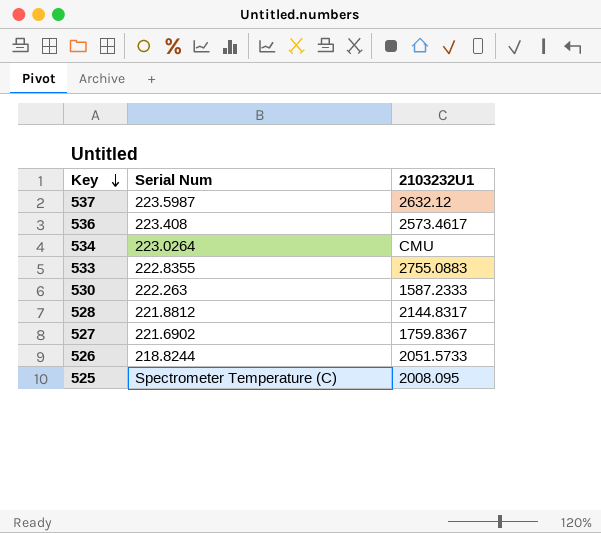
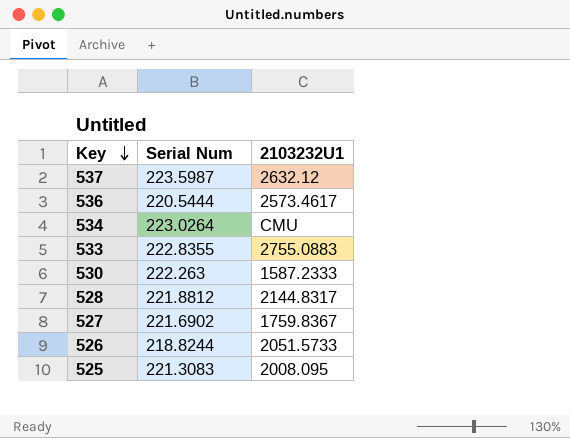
536 | Serial Num: 223.408 -> 220.5444
525 | Serial Num: Spectrometer Temperature (C) -> 221.3083

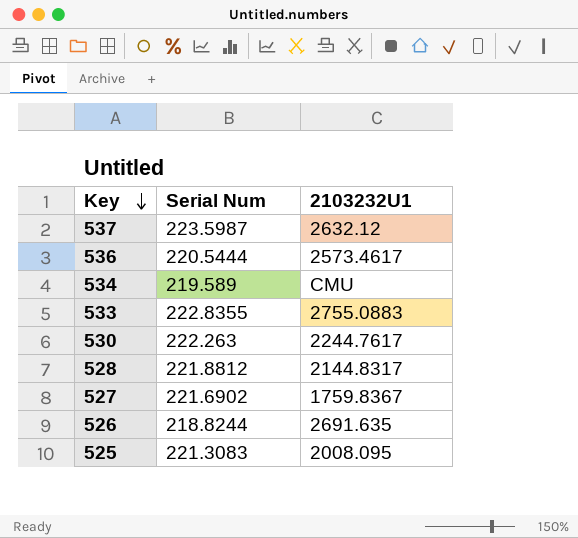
534 | Serial Num: 223.0264 -> 219.589
530 | 2103232U1: 1587.2333 -> 2244.7617
526 | 2103232U1: 2051.5733 -> 2691.635

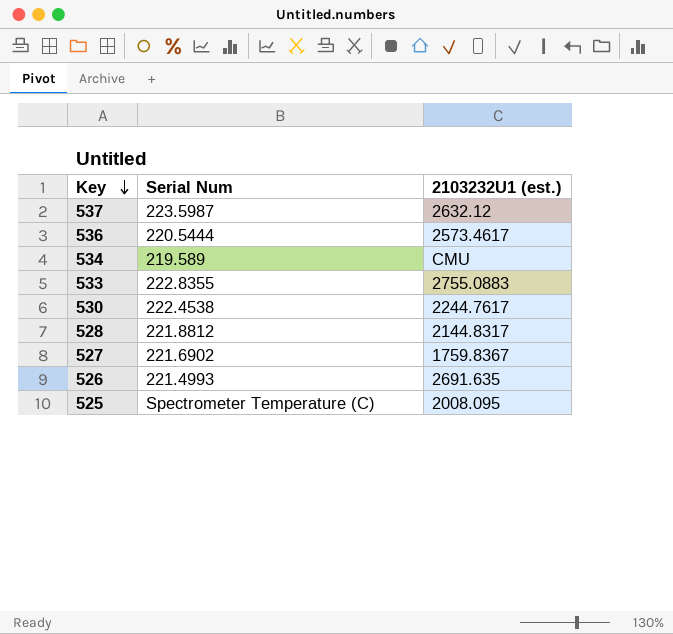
column name: 2103232U1 -> 2103232U1 (est.)
530 | Serial Num: 222.263 -> 222.4538
526 | Serial Num: 218.8244 -> 221.4993
525 | Serial Num: 221.3083 -> Spectrometer Temperature (C)

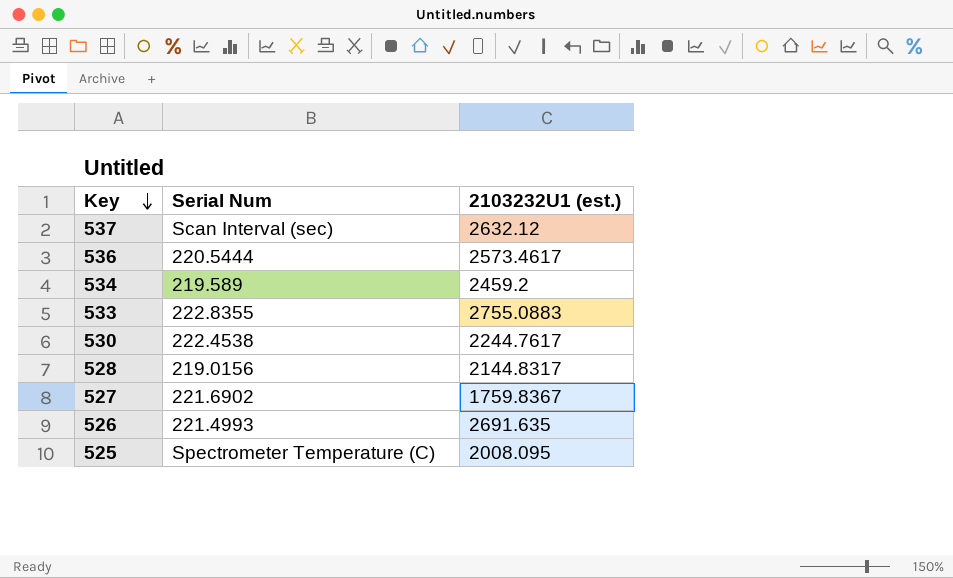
537 | Serial Num: 223.5987 -> Scan Interval (sec)
534 | 2103232U1 (est.): CMU -> 2459.2
528 | Serial Num: 221.8812 -> 219.0156

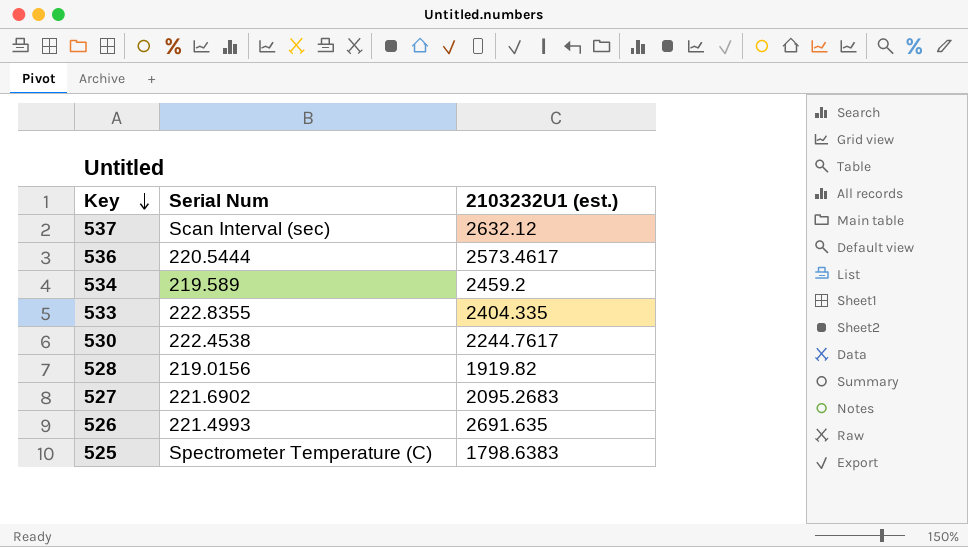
533 | 2103232U1 (est.): 2755.0883 -> 2404.335
528 | 2103232U1 (est.): 2144.8317 -> 1919.82
527 | 2103232U1 (est.): 1759.8367 -> 2095.2683
525 | 2103232U1 (est.): 2008.095 -> 1798.6383

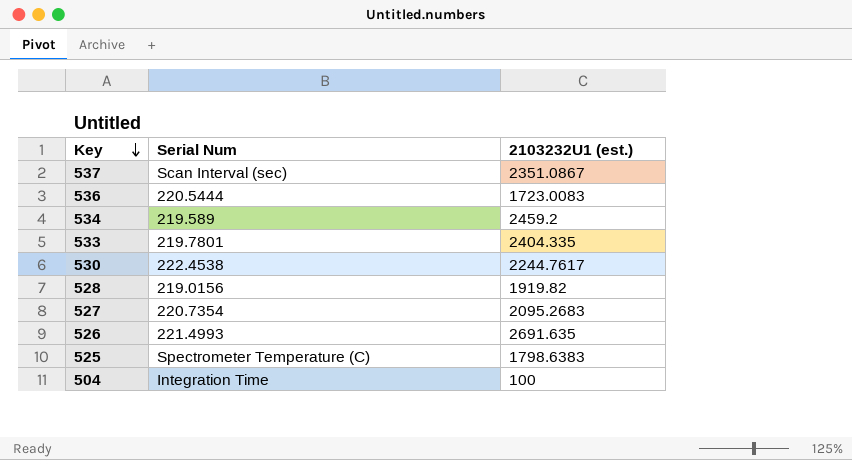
537 | 2103232U1 (est.): 2632.12 -> 2351.0867
536 | 2103232U1 (est.): 2573.4617 -> 1723.0083
533 | Serial Num: 222.8355 -> 219.7801
527 | Serial Num: 221.6902 -> 220.7354
row 504: none -> Integration Time | 100

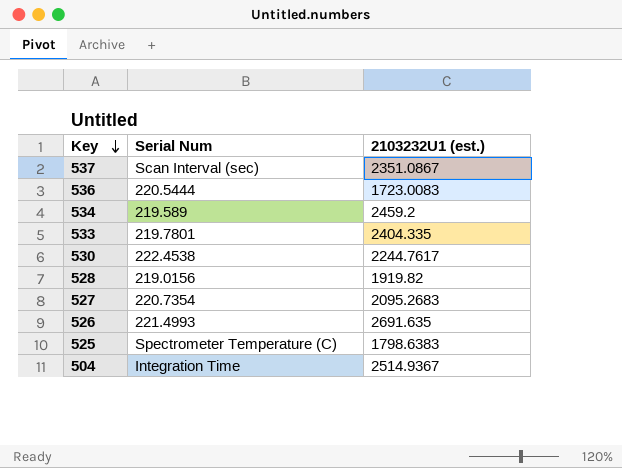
504 | 2103232U1 (est.): 100 -> 2514.9367

